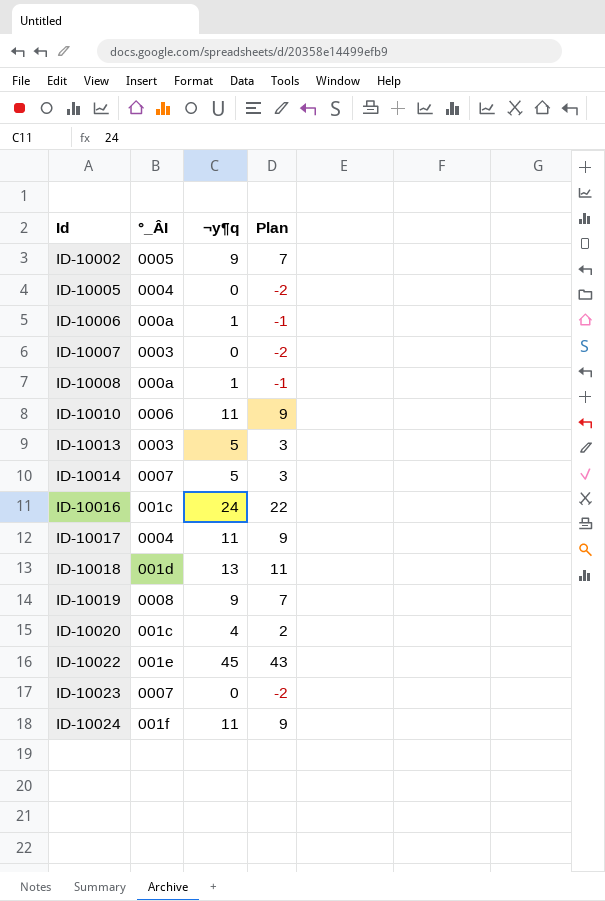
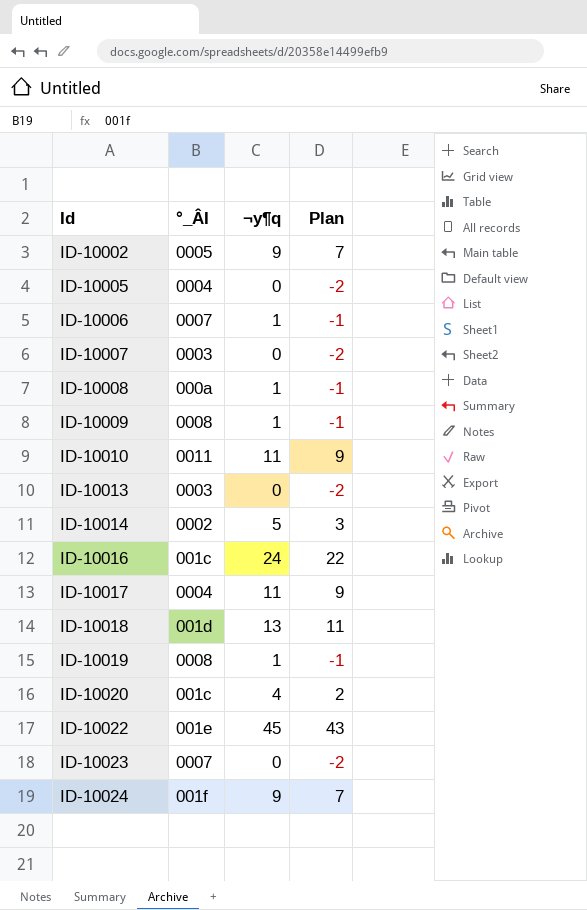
ID-10006 | °_ÂI: 000a -> 0007
row ID-10009: none -> 0008 | 1 | -1
ID-10010 | °_ÂI: 0006 -> 0011
ID-10013 | ¬y¶q: 5 -> 0
ID-10013 | Plan: 3 -> -2
ID-10014 | °_ÂI: 0007 -> 0002
ID-10019 | ¬y¶q: 9 -> 1
ID-10019 | Plan: 7 -> -1
ID-10024 | ¬y¶q: 11 -> 9
ID-10024 | Plan: 9 -> 7

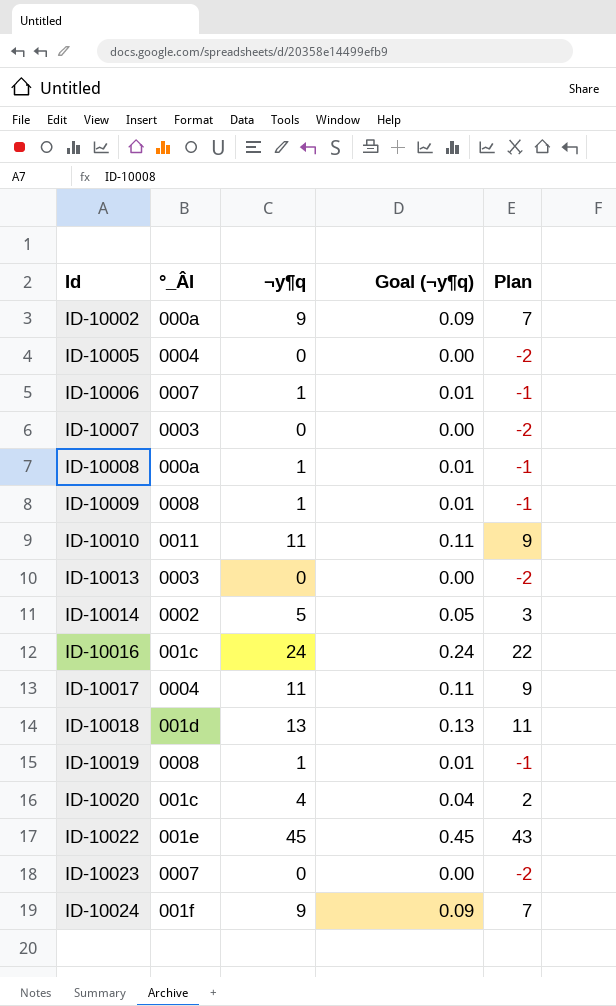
column Goal (¬y¶q) | formula: none -> [¬y¶q] * 0.01
ID-10002 | °_ÂI: 0005 -> 000a

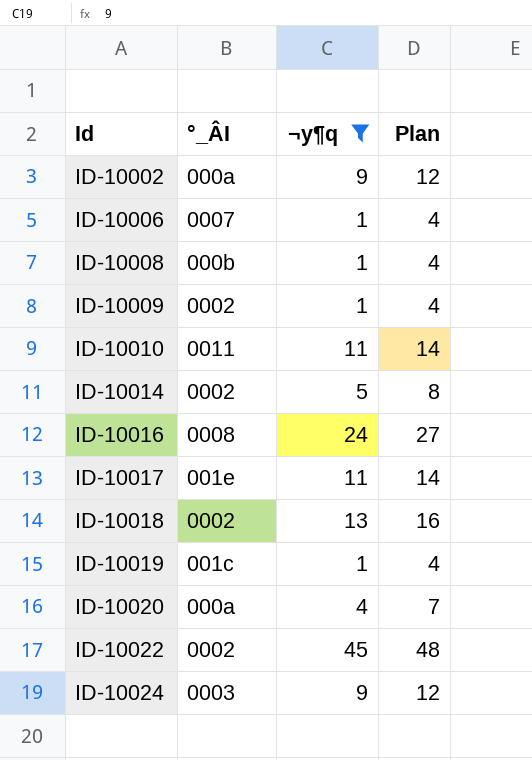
filter: none -> ¬y¶q != 0
column Goal (¬y¶q) | formula: [¬y¶q] * 0.01 -> none
column Plan | formula: [¬y¶q] - 2 -> [¬y¶q] + 3
ID-10008 | °_ÂI: 000a -> 000b
ID-10009 | °_ÂI: 0008 -> 0002
ID-10016 | °_ÂI: 001c -> 0008
ID-10017 | °_ÂI: 0004 -> 001e
ID-10018 | °_ÂI: 001d -> 0002
ID-10019 | °_ÂI: 0008 -> 001c
ID-10020 | °_ÂI: 001c -> 000a
ID-10022 | °_ÂI: 001e -> 0002
ID-10024 | °_ÂI: 001f -> 0003

